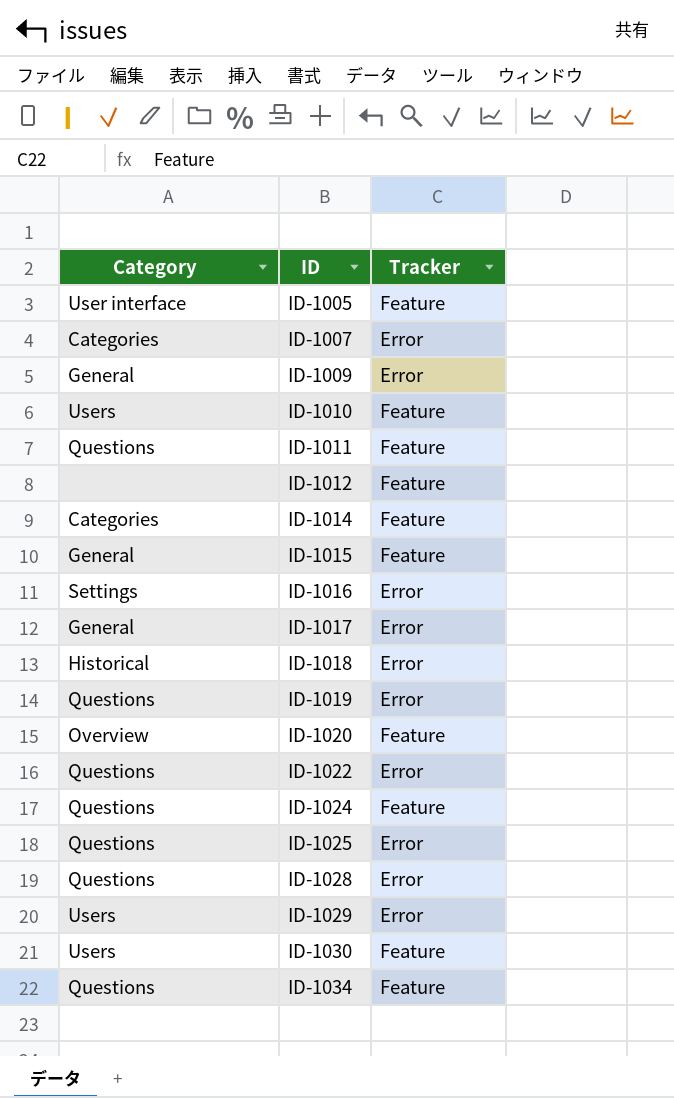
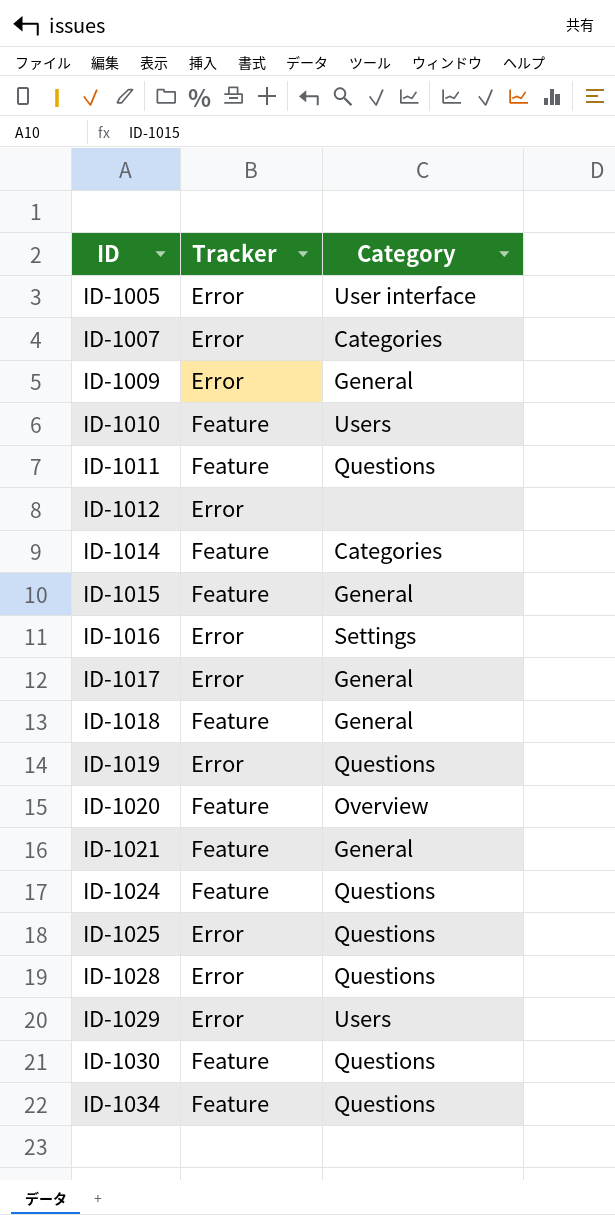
column Category | position: 1 -> 3
row ID-1022: Questions | Error -> none
ID-1005 | Tracker: Feature -> Error
ID-1012 | Tracker: Feature -> Error
ID-1018 | Tracker: Error -> Feature
ID-1018 | Category: Historical -> General
row ID-1021: none -> Feature | General
ID-1030 | Category: Users -> Questions

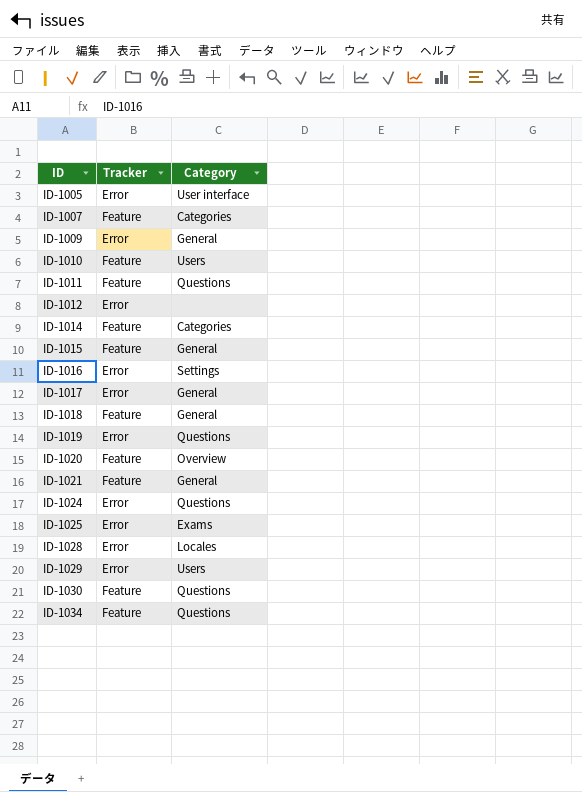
ID-1007 | Tracker: Error -> Feature
ID-1024 | Tracker: Feature -> Error
ID-1025 | Category: Questions -> Exams
ID-1028 | Category: Questions -> Locales

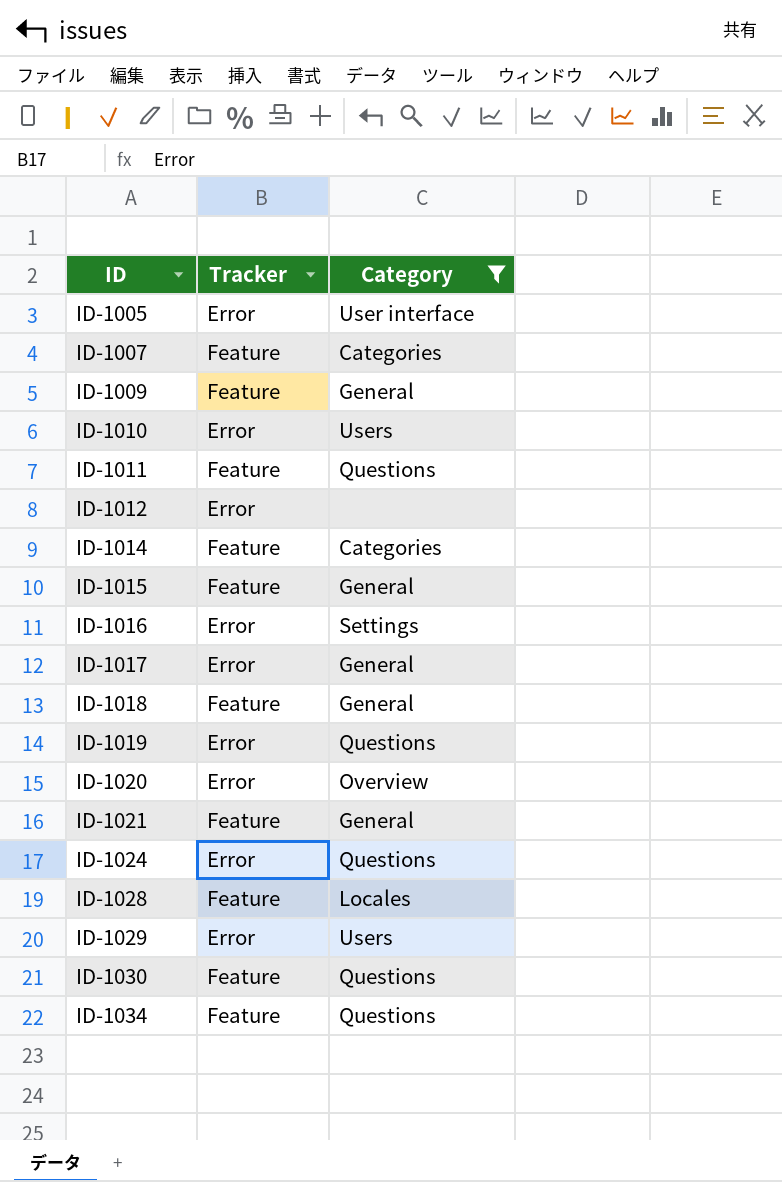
filter: none -> Category != Exams
ID-1009 | Tracker: Error -> Feature
ID-1010 | Tracker: Feature -> Error
ID-1020 | Tracker: Feature -> Error
ID-1028 | Tracker: Error -> Feature

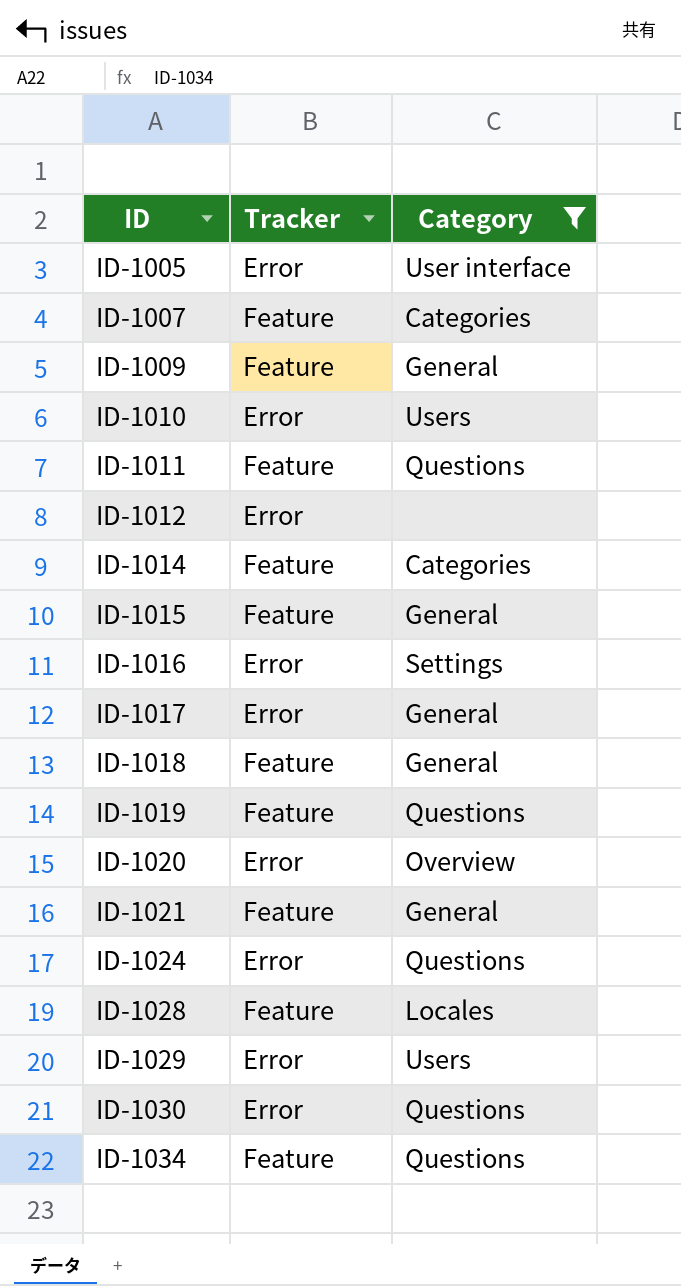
ID-1019 | Tracker: Error -> Feature
ID-1030 | Tracker: Feature -> Error

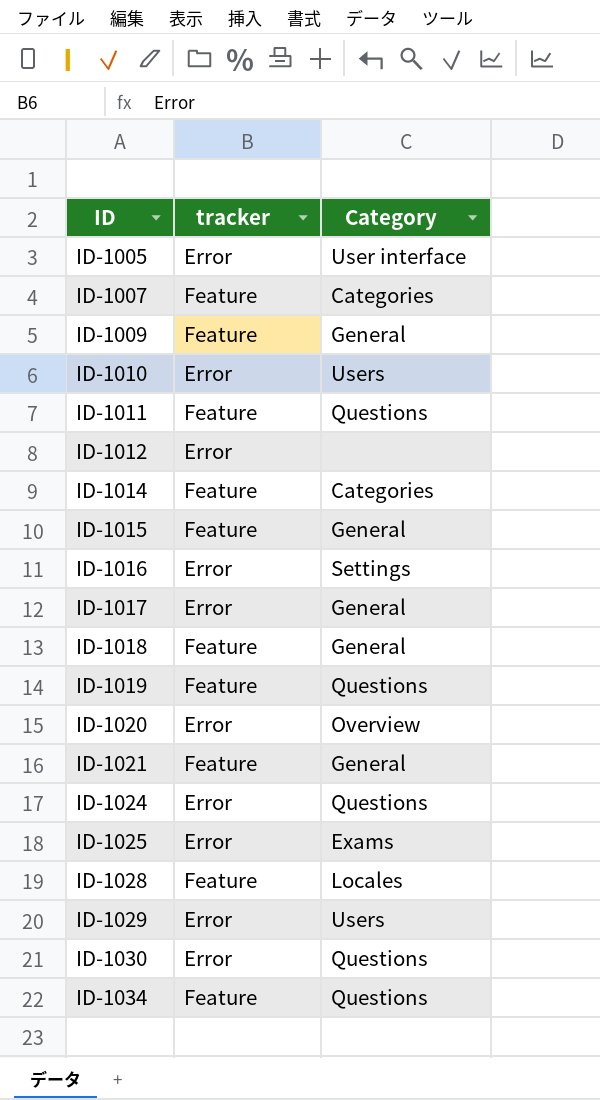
filter: Category != Exams -> none
column name: Tracker -> tracker

